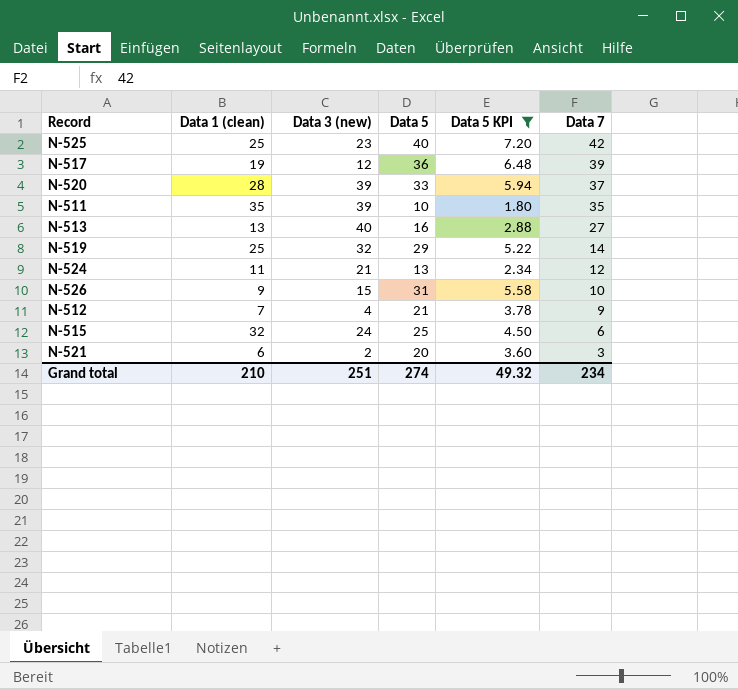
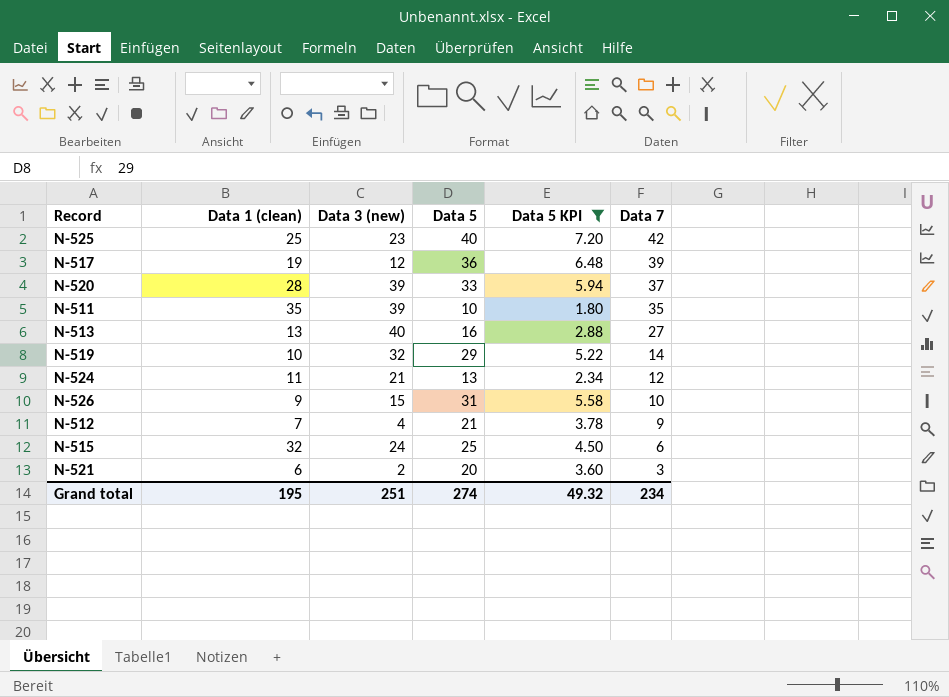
N-519 | Data 1 (clean): 25 -> 10
Grand total | Data 1 (clean): 210 -> 195

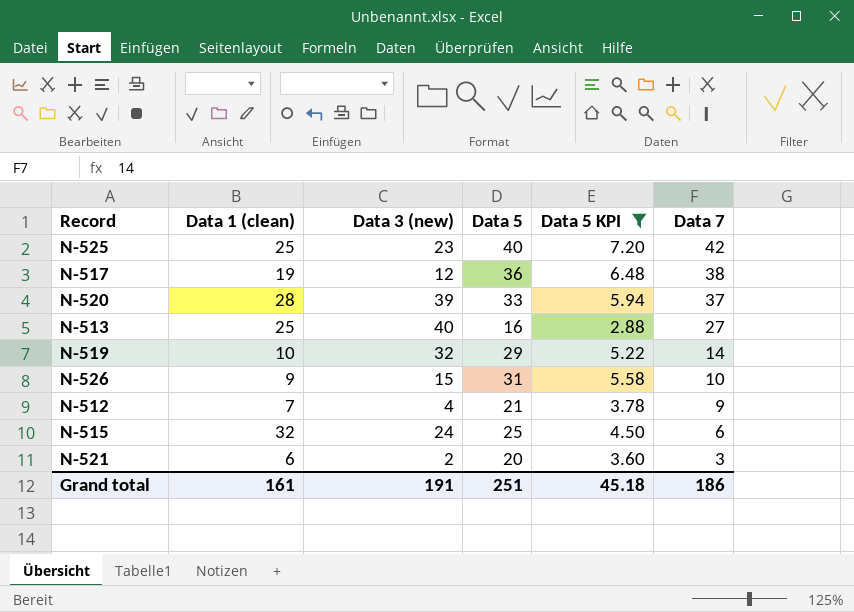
row N-511: 35 | 39 | 10 | 1.80 | 35 -> none
row N-524: 11 | 21 | 13 | 2.34 | 12 -> none
N-517 | Data 7: 39 -> 38
N-513 | Data 1 (clean): 13 -> 25
Grand total | Data 1 (clean): 195 -> 161
Grand total | Data 3 (new): 251 -> 191
Grand total | Data 5: 274 -> 251
Grand total | Data 5 KPI: 49.32 -> 45.18
Grand total | Data 7: 234 -> 186

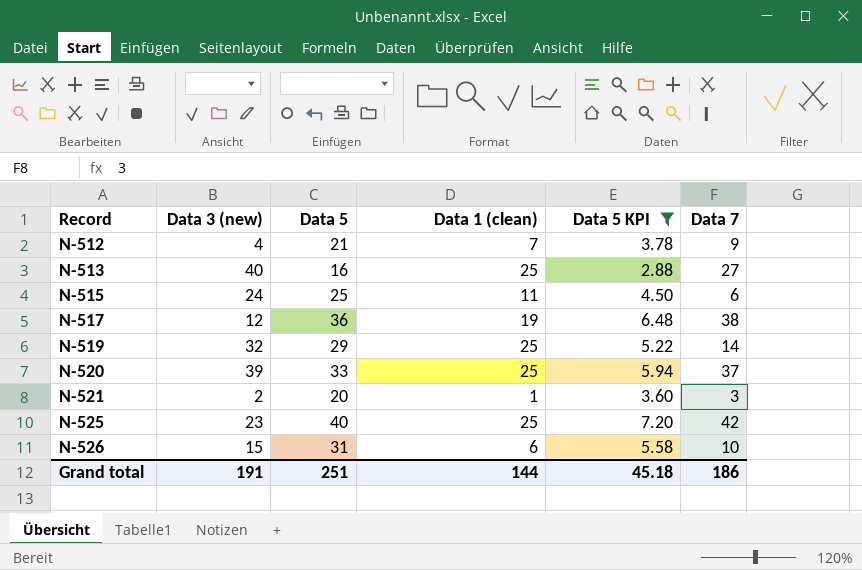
row order: Data 7 descending -> Record ascending
column Data 1 (clean) | position: 2 -> 4
N-515 | Data 1 (clean): 32 -> 11
N-519 | Data 1 (clean): 10 -> 25
N-520 | Data 1 (clean): 28 -> 25
N-521 | Data 1 (clean): 6 -> 1
N-526 | Data 1 (clean): 9 -> 6
Grand total | Data 1 (clean): 161 -> 144

